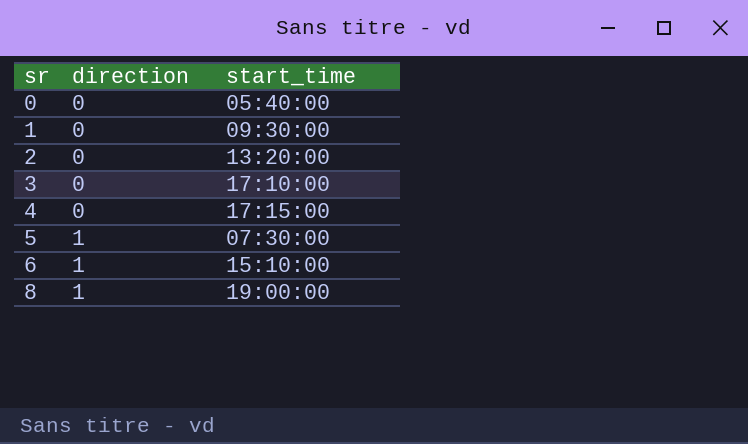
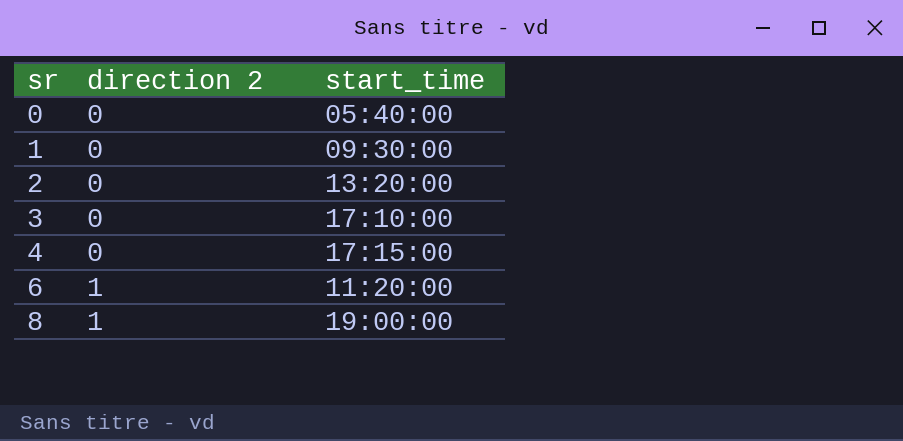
column name: direction -> direction 2
row 5: 1 | 07:30:00 -> none
6 | start_time: 15:10:00 -> 11:20:00

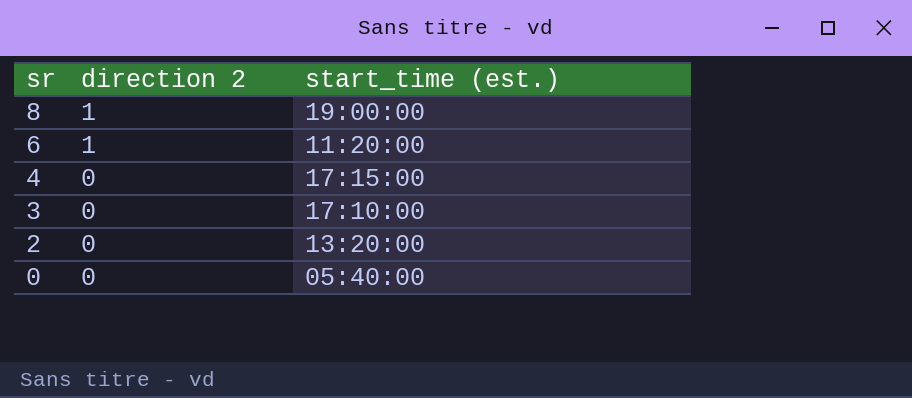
row order: sr ascending -> sr descending
column name: start_time -> start_time (est.)
row 1: 0 | 09:30:00 -> none

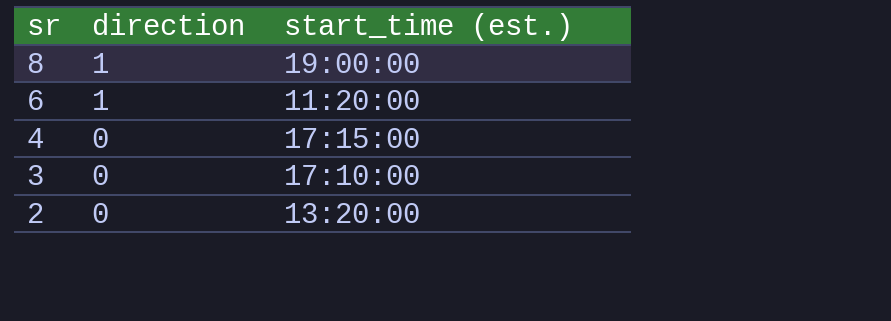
column name: direction 2 -> direction
row 0: 0 | 05:40:00 -> none

